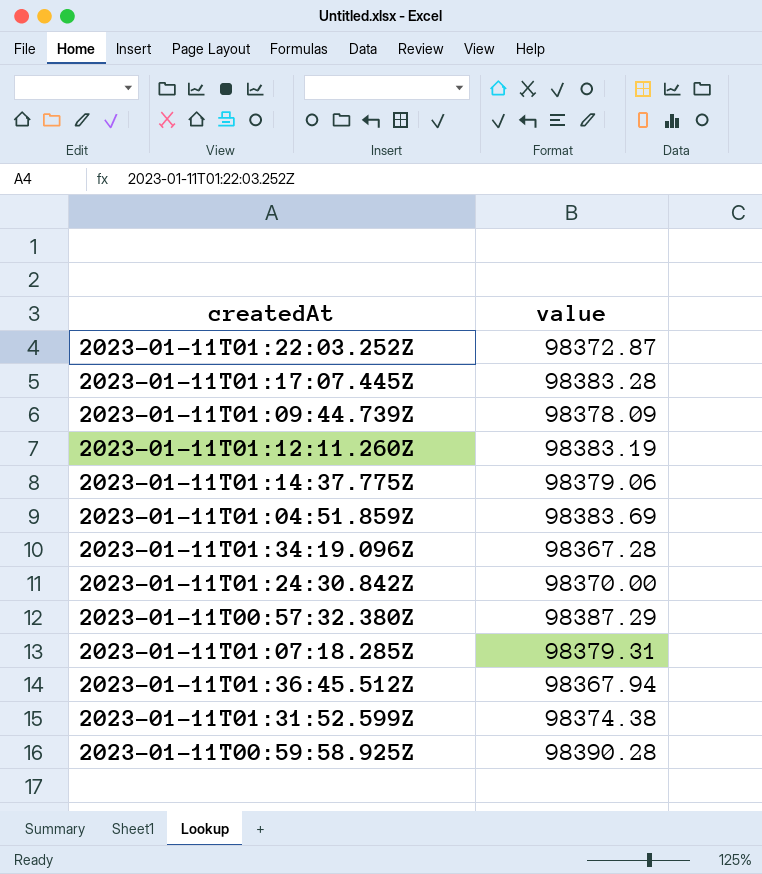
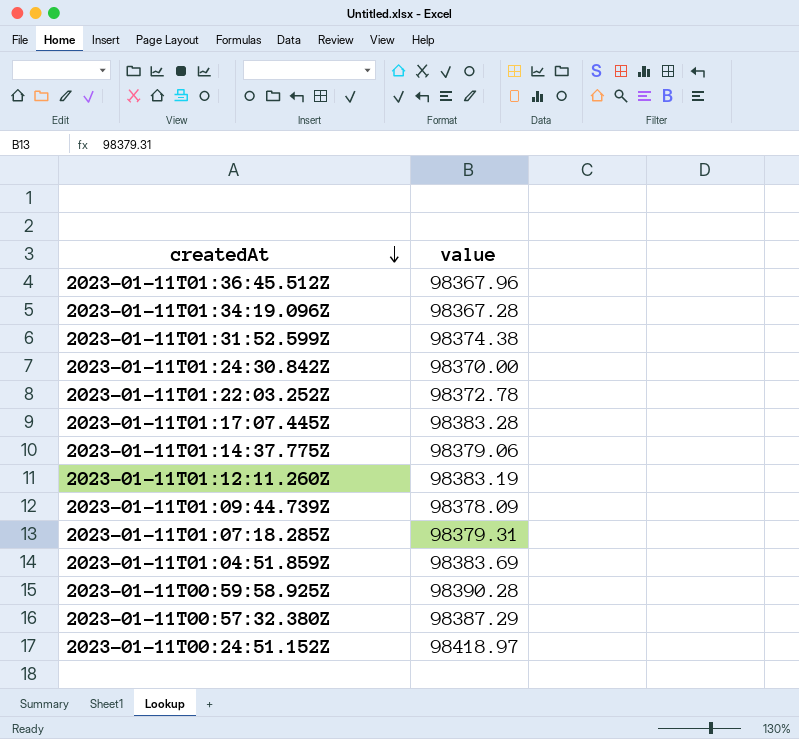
row order: none -> createdAt descending
2023-01-11T01:36:45.512Z | value: 98367.94 -> 98367.96
2023-01-11T01:22:03.252Z | value: 98372.87 -> 98372.78
row 2023-01-11T00:24:51.152Z: none -> 98418.97

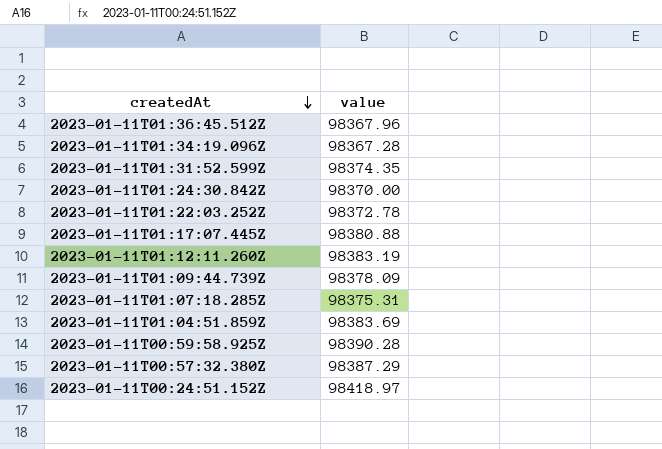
row 2023-01-11T01:14:37.775Z: 98379.06 -> none
2023-01-11T01:31:52.599Z | value: 98374.38 -> 98374.35
2023-01-11T01:17:07.445Z | value: 98383.28 -> 98380.88
2023-01-11T01:07:18.285Z | value: 98379.31 -> 98375.31

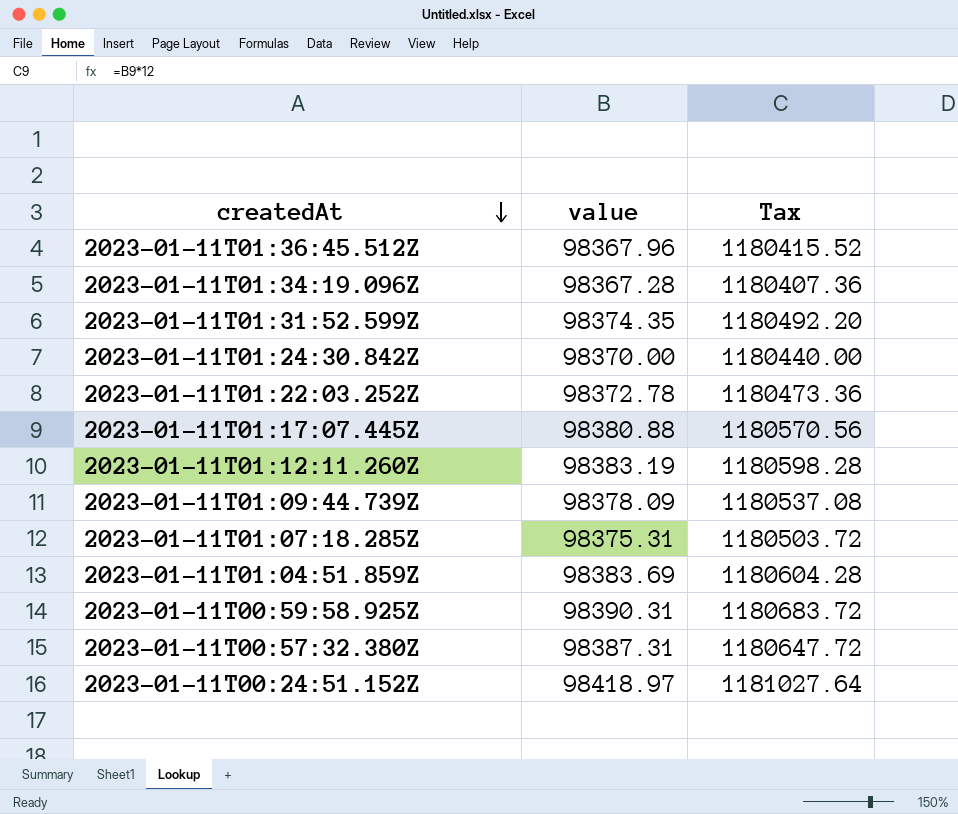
column Tax | formula: none -> [value] * 12
2023-01-11T00:59:58.925Z | value: 98390.28 -> 98390.31
2023-01-11T00:57:32.380Z | value: 98387.29 -> 98387.31

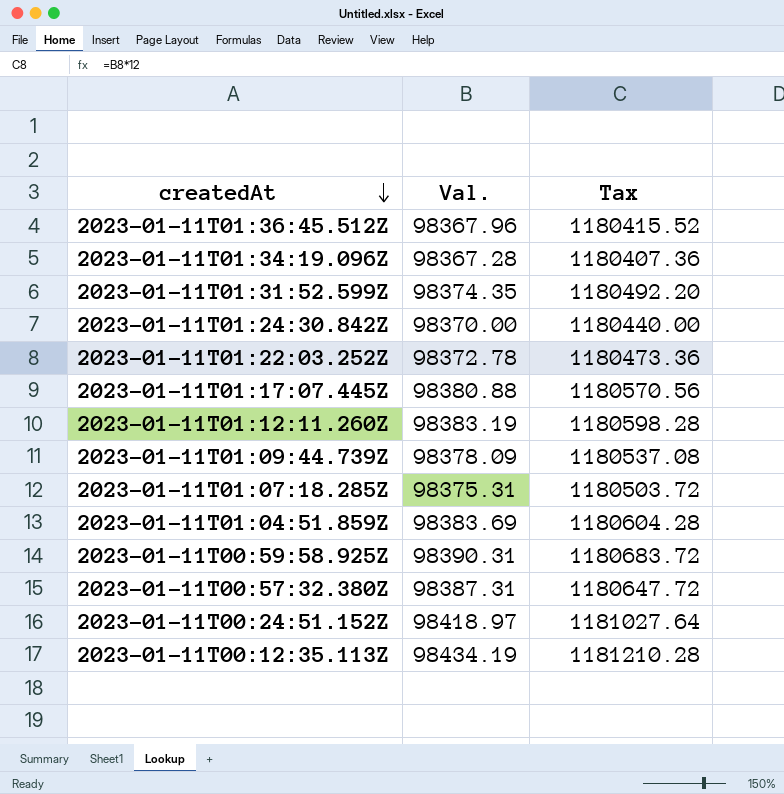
column name: value -> Val.
row 2023-01-11T00:12:35.113Z: none -> 98434.19 | 1181210.28

